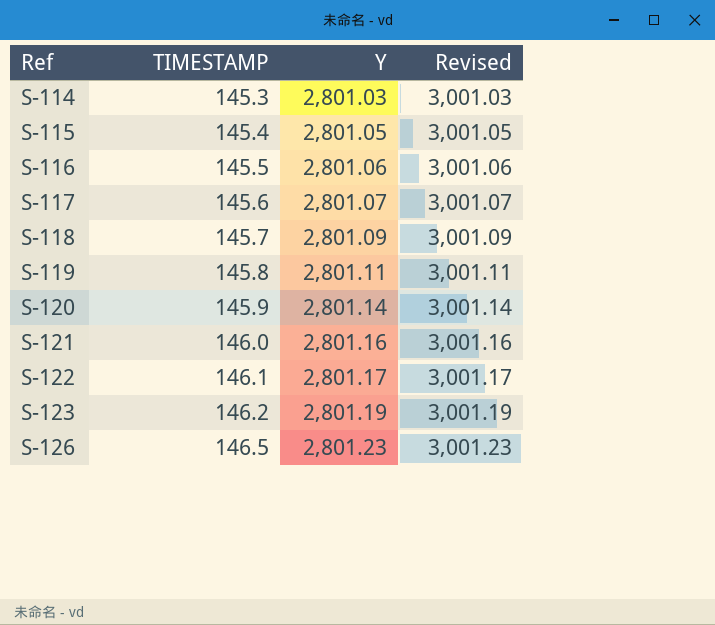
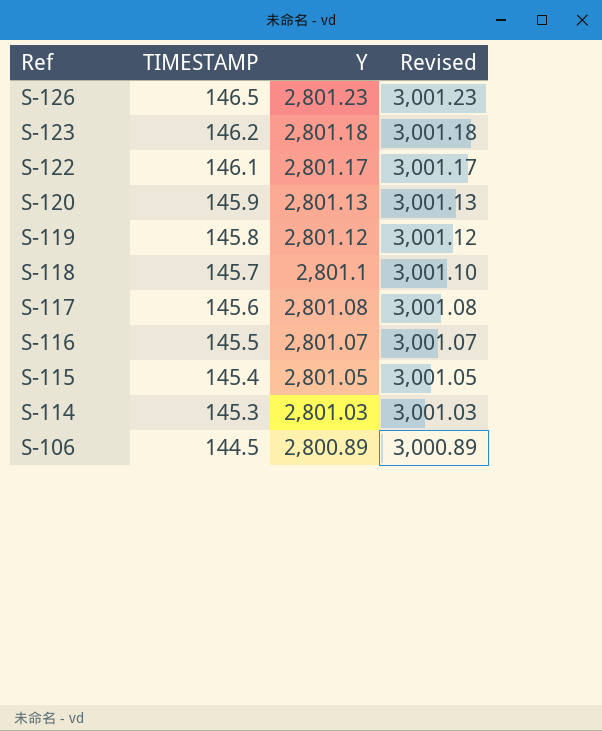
row order: Ref ascending -> Ref descending
row S-121: 146.0 | 2,801.16 | 3,001.16 -> none
S-123 | Y: 2,801.19 -> 2,801.18
S-123 | Revised: 3,001.19 -> 3,001.18
S-120 | Y: 2,801.14 -> 2,801.13
S-120 | Revised: 3,001.14 -> 3,001.13
S-119 | Y: 2,801.11 -> 2,801.12
S-119 | Revised: 3,001.11 -> 3,001.12
S-118 | Y: 2,801.09 -> 2,801.1
S-118 | Revised: 3,001.09 -> 3,001.10
S-117 | Y: 2,801.07 -> 2,801.08
S-117 | Revised: 3,001.07 -> 3,001.08
S-116 | Y: 2,801.06 -> 2,801.07
S-116 | Revised: 3,001.06 -> 3,001.07
row S-106: none -> 144.5 | 2,800.89 | 3,000.89

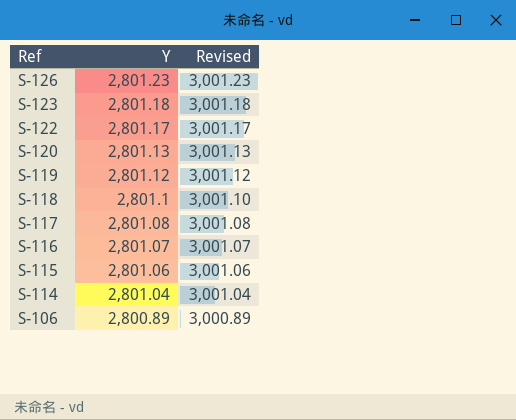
column TIMESTAMP | position: 2 -> none
S-115 | Y: 2,801.05 -> 2,801.06
S-115 | Revised: 3,001.05 -> 3,001.06
S-114 | Y: 2,801.03 -> 2,801.04
S-114 | Revised: 3,001.03 -> 3,001.04

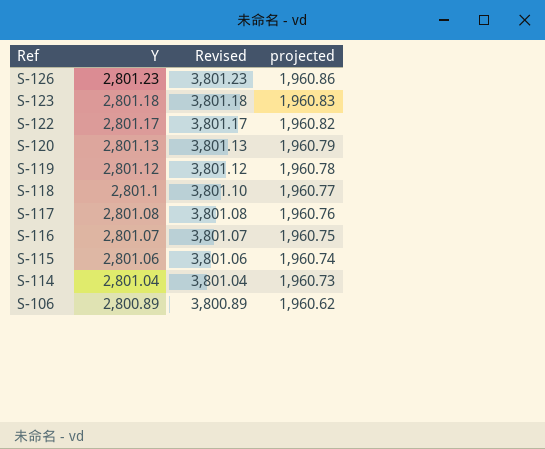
column Revised | formula: [Y] + 200 -> [Y] + 1000
column projected | formula: none -> [Y] * 0.7

